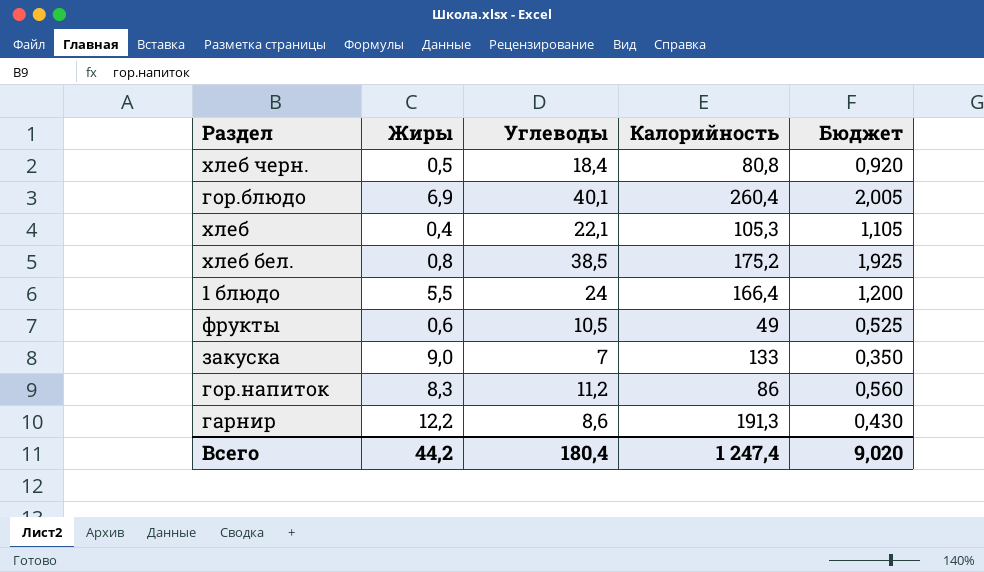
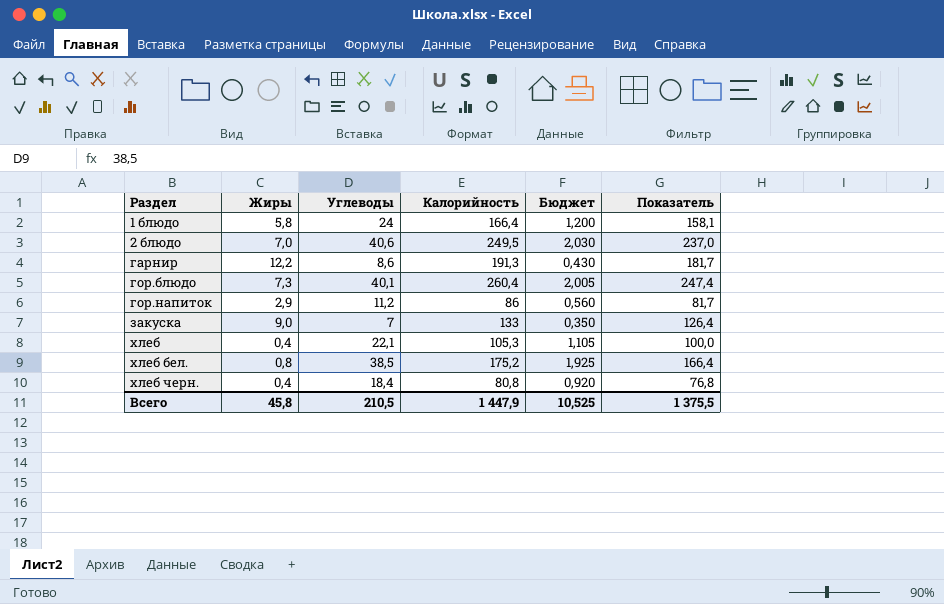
row order: none -> Раздел ascending
column Показатель | formula: none -> [Калорийность] * 0,95
row фрукты: 0,6 | 10,5 | 49 | 0,525 -> none
1 блюдо | Жиры: 5,5 -> 5,8
row 2 блюдо: none -> 7,0 | 40,6 | 249,5 | 2,030 | 237,0
гор.блюдо | Жиры: 6,9 -> 7,3
гор.напиток | Жиры: 8,3 -> 2,9
хлеб черн. | Жиры: 0,5 -> 0,4
Всего | Жиры: 44,2 -> 45,8
Всего | Углеводы: 180,4 -> 210,5
Всего | Калорийность: 1 247,4 -> 1 447,9
Всего | Бюджет: 9,020 -> 10,525

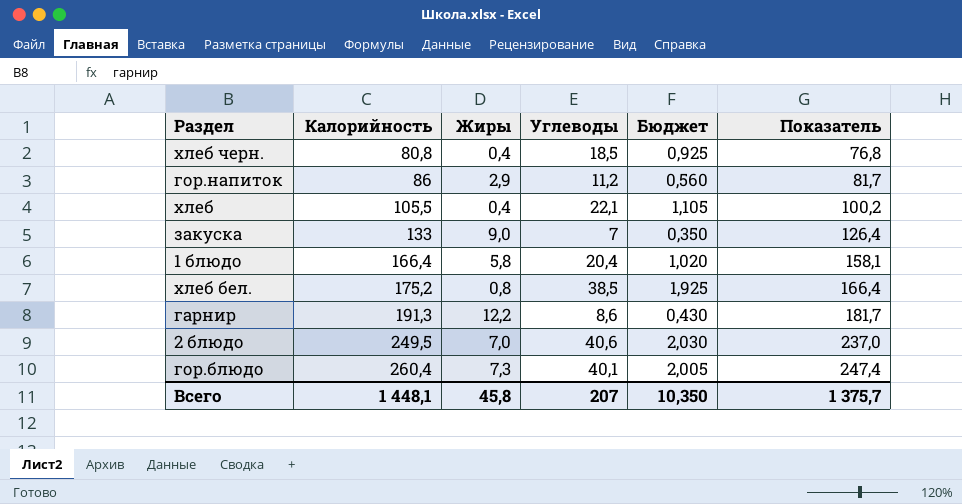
row order: Раздел ascending -> Калорийность ascending
column Калорийность | position: 4 -> 2
хлеб черн. | Углеводы: 18,4 -> 18,5
хлеб черн. | Бюджет: 0,920 -> 0,925
хлеб | Калорийность: 105,3 -> 105,5
хлеб | Показатель: 100,0 -> 100,2
1 блюдо | Углеводы: 24 -> 20,4
1 блюдо | Бюджет: 1,200 -> 1,020
Всего | Калорийность: 1 447,9 -> 1 448,1
Всего | Углеводы: 210,5 -> 207
Всего | Бюджет: 10,525 -> 10,350
Всего | Показатель: 1 375,5 -> 1 375,7

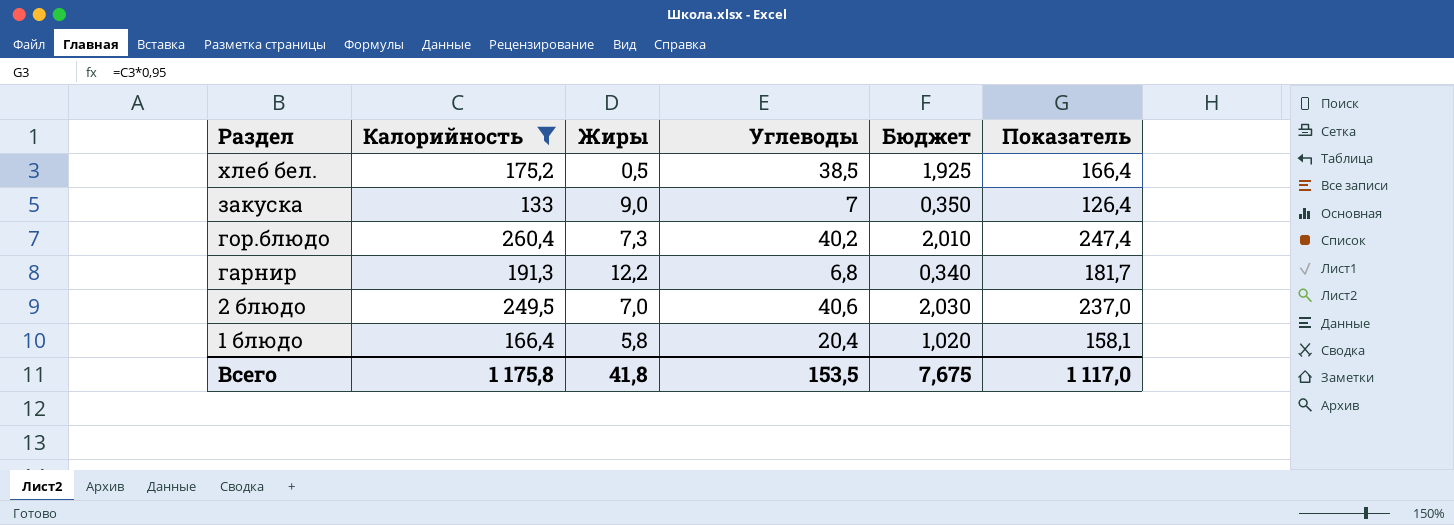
filter: none -> Калорийность >= 133
row order: Калорийность ascending -> Раздел descending
хлеб бел. | Жиры: 0,8 -> 0,5
гор.блюдо | Углеводы: 40,1 -> 40,2
гор.блюдо | Бюджет: 2,005 -> 2,010
гарнир | Углеводы: 8,6 -> 6,8
гарнир | Бюджет: 0,430 -> 0,340
Всего | Калорийность: 1 448,1 -> 1 175,8
Всего | Жиры: 45,8 -> 41,8
Всего | Углеводы: 207 -> 153,5
Всего | Бюджет: 10,350 -> 7,675
Всего | Показатель: 1 375,7 -> 1 117,0

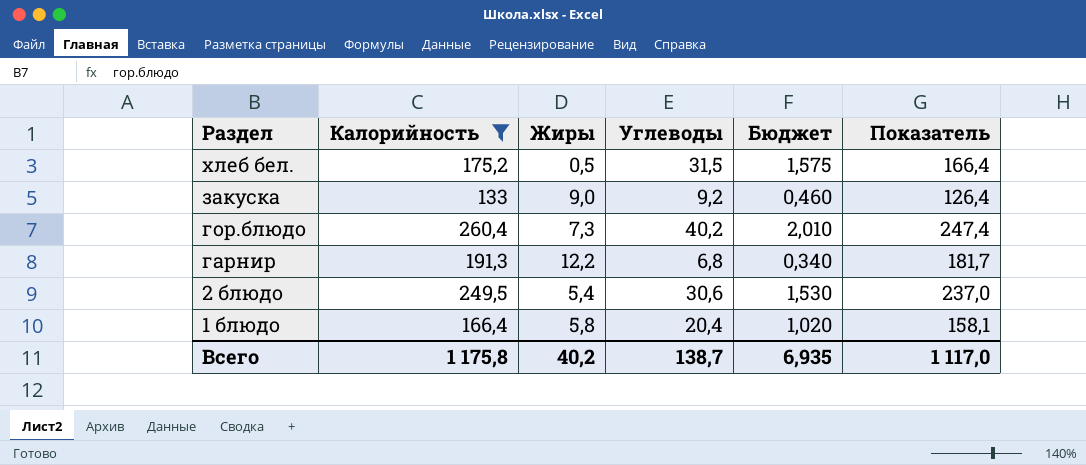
хлеб бел. | Углеводы: 38,5 -> 31,5
хлеб бел. | Бюджет: 1,925 -> 1,575
закуска | Углеводы: 7 -> 9,2
закуска | Бюджет: 0,350 -> 0,460
2 блюдо | Жиры: 7,0 -> 5,4
2 блюдо | Углеводы: 40,6 -> 30,6
2 блюдо | Бюджет: 2,030 -> 1,530
Всего | Жиры: 41,8 -> 40,2
Всего | Углеводы: 153,5 -> 138,7
Всего | Бюджет: 7,675 -> 6,935

